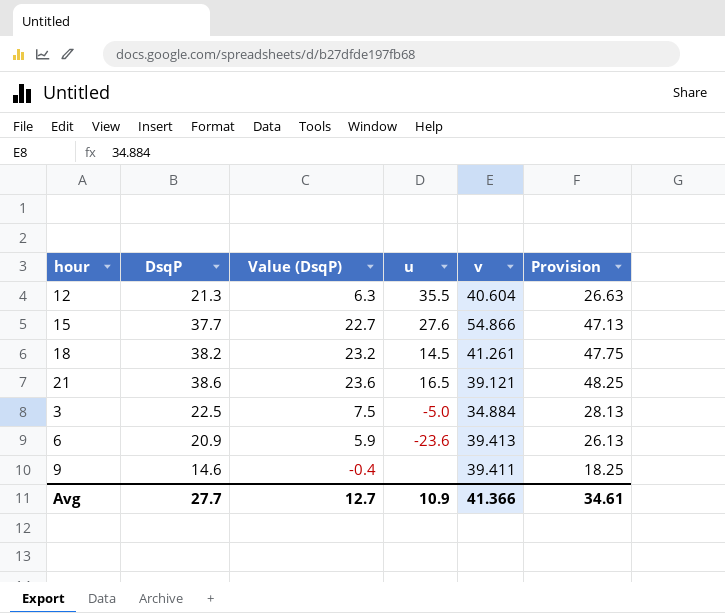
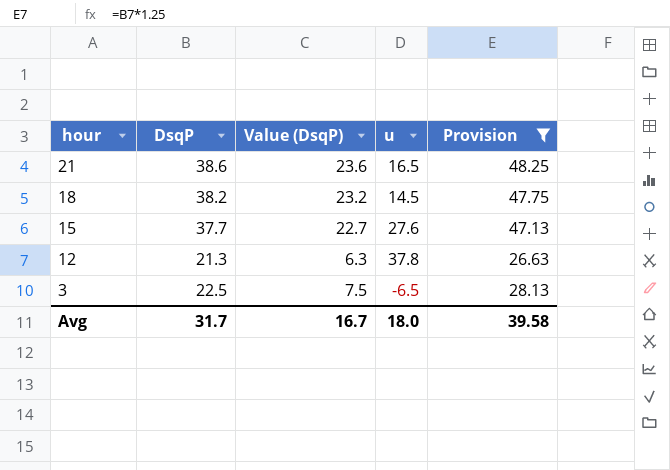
filter: none -> Provision >= 26.63
row order: none -> hour descending
column v | position: 5 -> none
12 | u: 35.5 -> 37.8
3 | u: -5.0 -> -6.5
Avg | DsqP: 27.7 -> 31.7
Avg | Value (DsqP): 12.7 -> 16.7
Avg | u: 10.9 -> 18.0
Avg | Provision: 34.61 -> 39.58

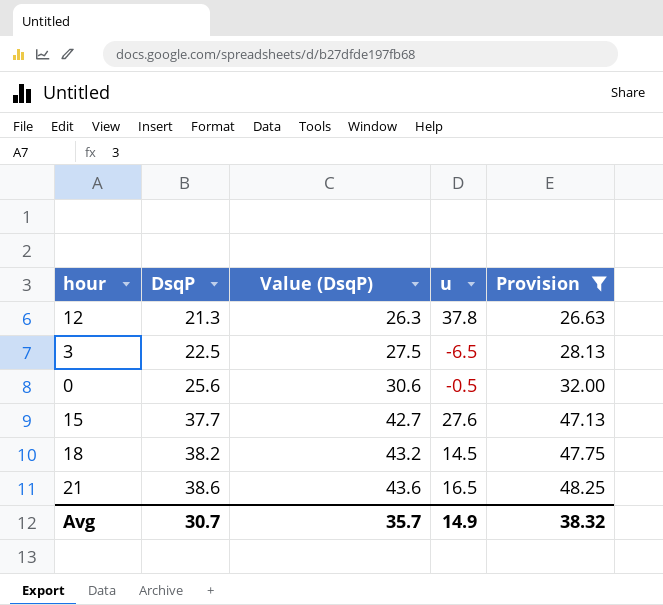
row order: hour descending -> DsqP ascending
column Value (DsqP) | formula: [DsqP] - 15 -> [DsqP] + 5
row 0: none -> 25.6 | 30.6 | -0.5 | 32.00
Avg | DsqP: 31.7 -> 30.7
Avg | Value (DsqP): 16.7 -> 35.7
Avg | u: 18.0 -> 14.9
Avg | Provision: 39.58 -> 38.32

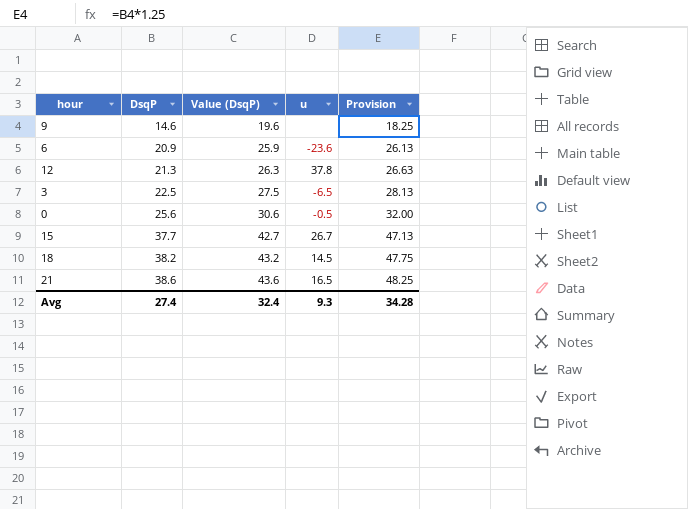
filter: Provision >= 26.63 -> none
15 | u: 27.6 -> 26.7
Avg | DsqP: 30.7 -> 27.4
Avg | Value (DsqP): 35.7 -> 32.4
Avg | u: 14.9 -> 9.3
Avg | Provision: 38.32 -> 34.28

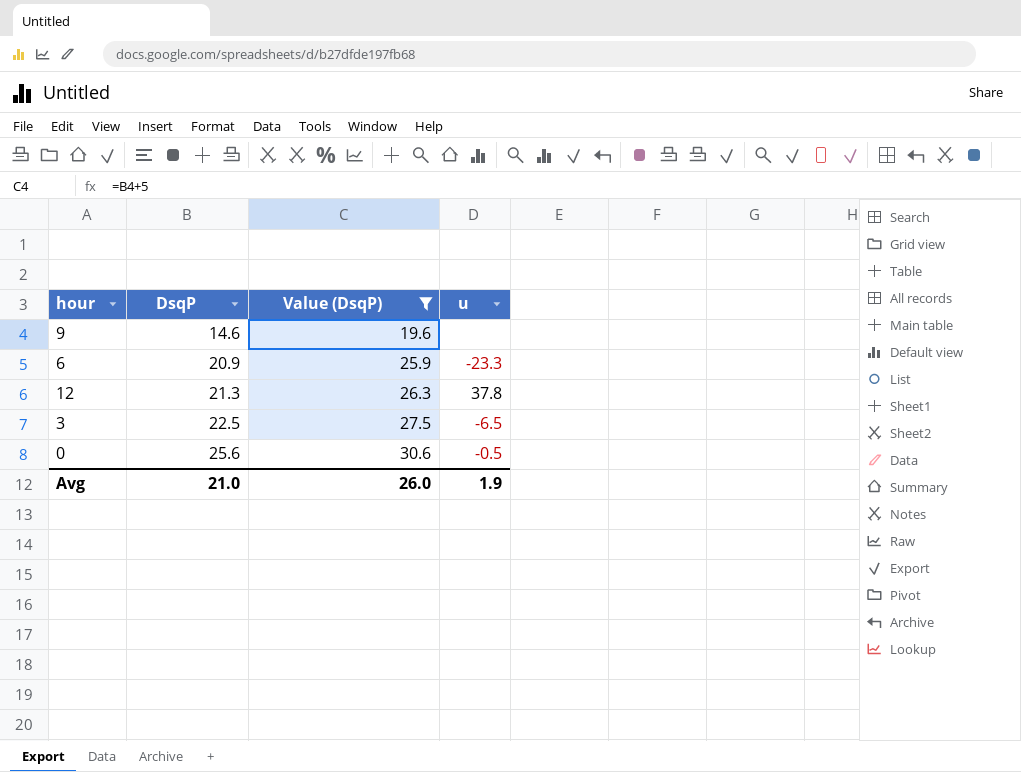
filter: none -> Value (DsqP) <= 30.6
column Provision | formula: [DsqP] * 1.25 -> none
6 | u: -23.6 -> -23.3
Avg | DsqP: 27.4 -> 21.0
Avg | Value (DsqP): 32.4 -> 26.0
Avg | u: 9.3 -> 1.9

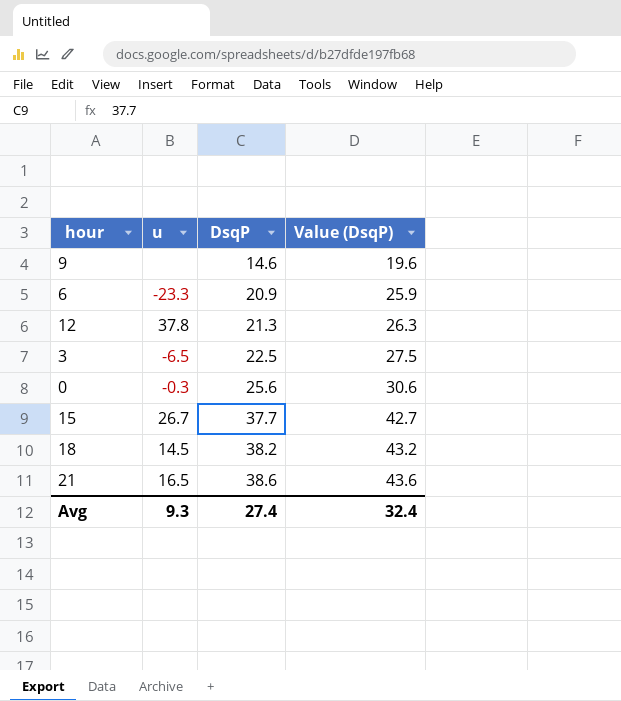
filter: Value (DsqP) <= 30.6 -> none
column u | position: 4 -> 2
0 | u: -0.5 -> -0.3
Avg | u: 1.9 -> 9.3
Avg | DsqP: 21.0 -> 27.4
Avg | Value (DsqP): 26.0 -> 32.4

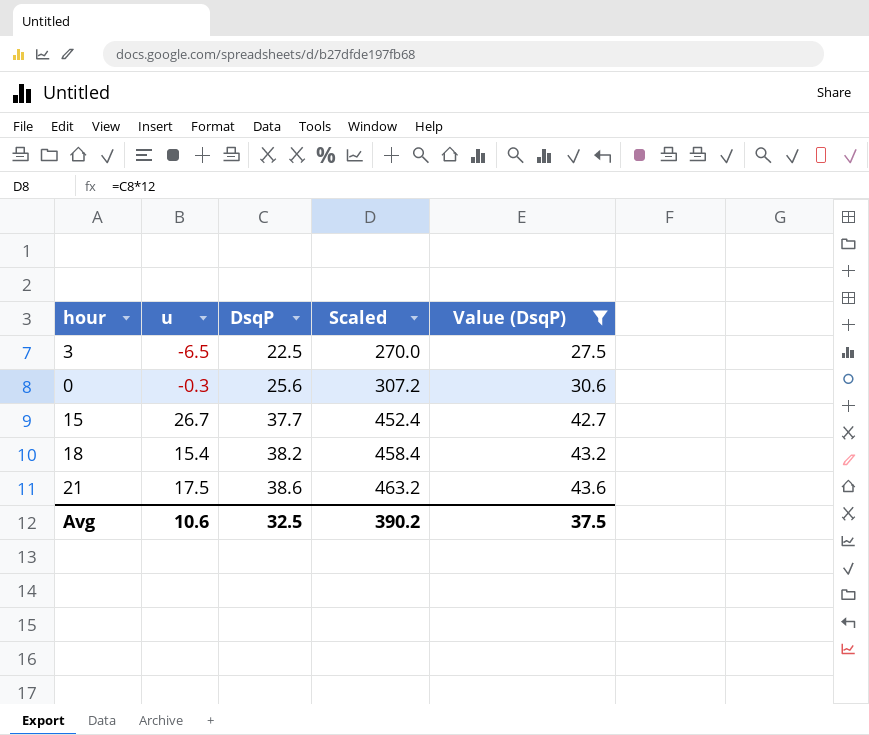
filter: none -> Value (DsqP) >= 27.5
column Scaled | formula: none -> [DsqP] * 12
18 | u: 14.5 -> 15.4
21 | u: 16.5 -> 17.5
Avg | u: 9.3 -> 10.6
Avg | DsqP: 27.4 -> 32.5
Avg | Value (DsqP): 32.4 -> 37.5

